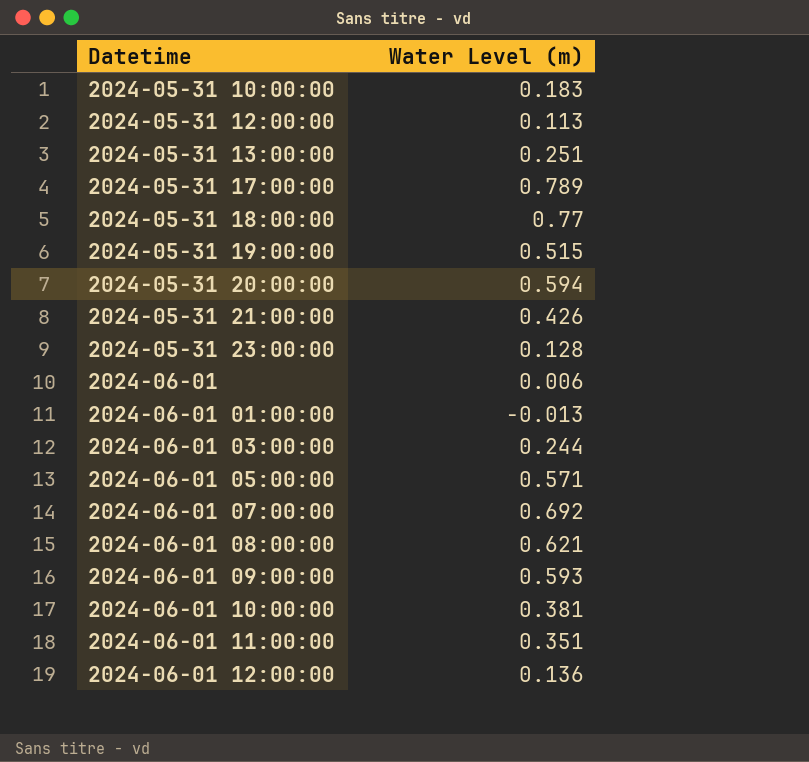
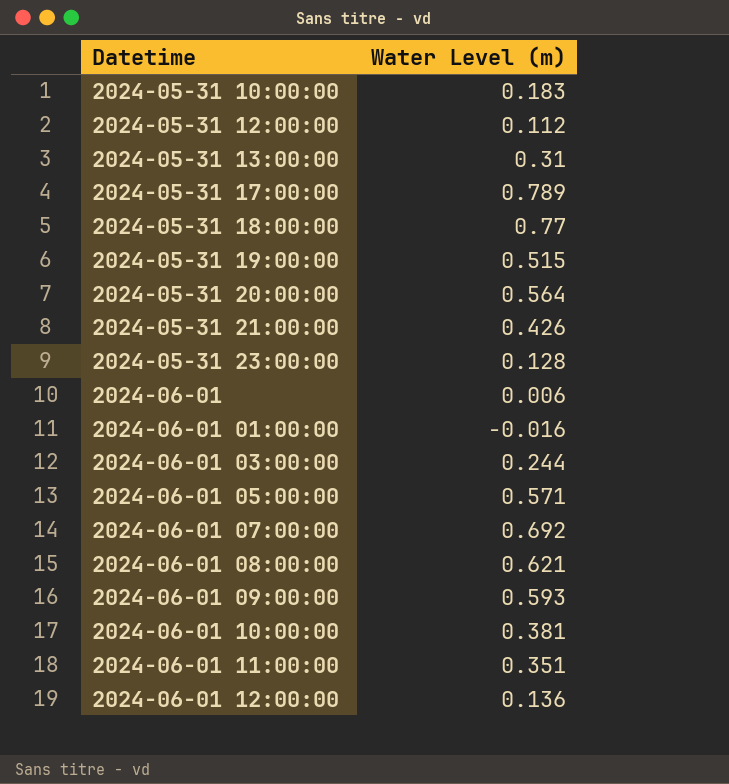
2024-05-31 12:00:00 | Water Level (m): 0.113 -> 0.112
2024-05-31 13:00:00 | Water Level (m): 0.251 -> 0.31
2024-05-31 20:00:00 | Water Level (m): 0.594 -> 0.564
2024-06-01 01:00:00 | Water Level (m): -0.013 -> -0.016

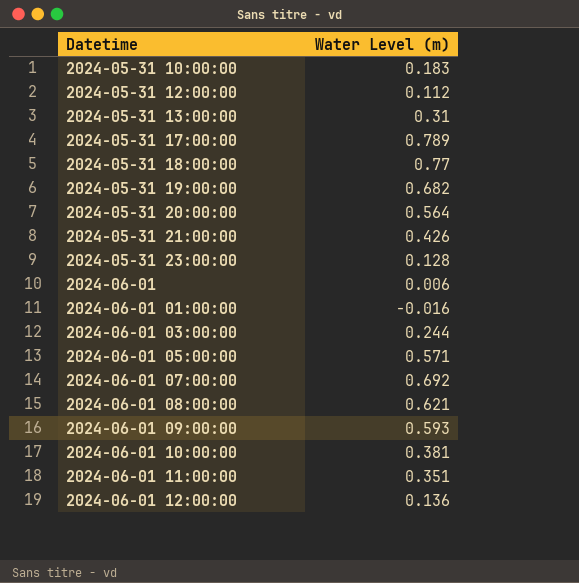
2024-05-31 19:00:00 | Water Level (m): 0.515 -> 0.682

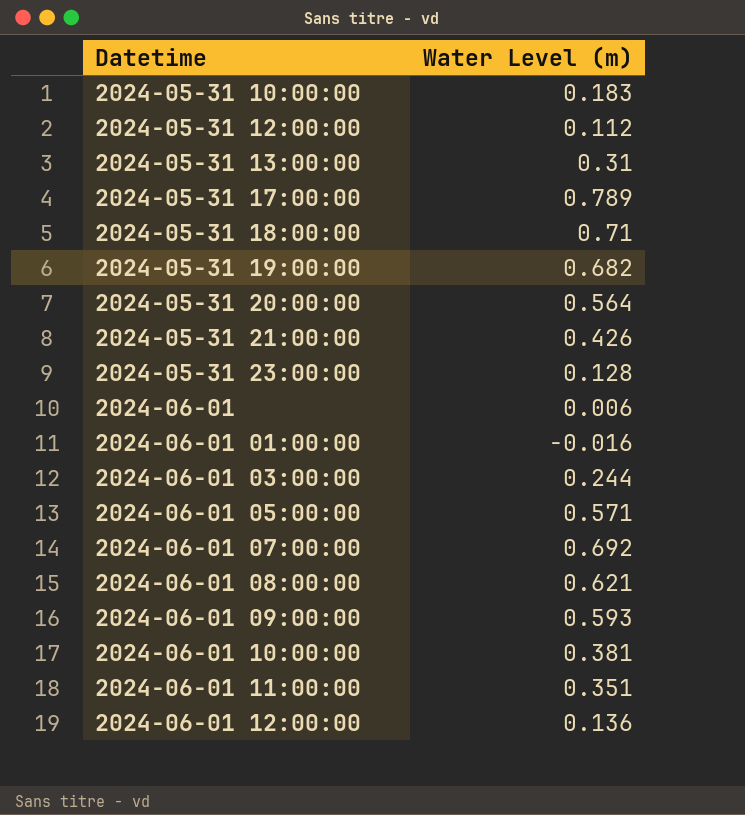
2024-05-31 18:00:00 | Water Level (m): 0.77 -> 0.71

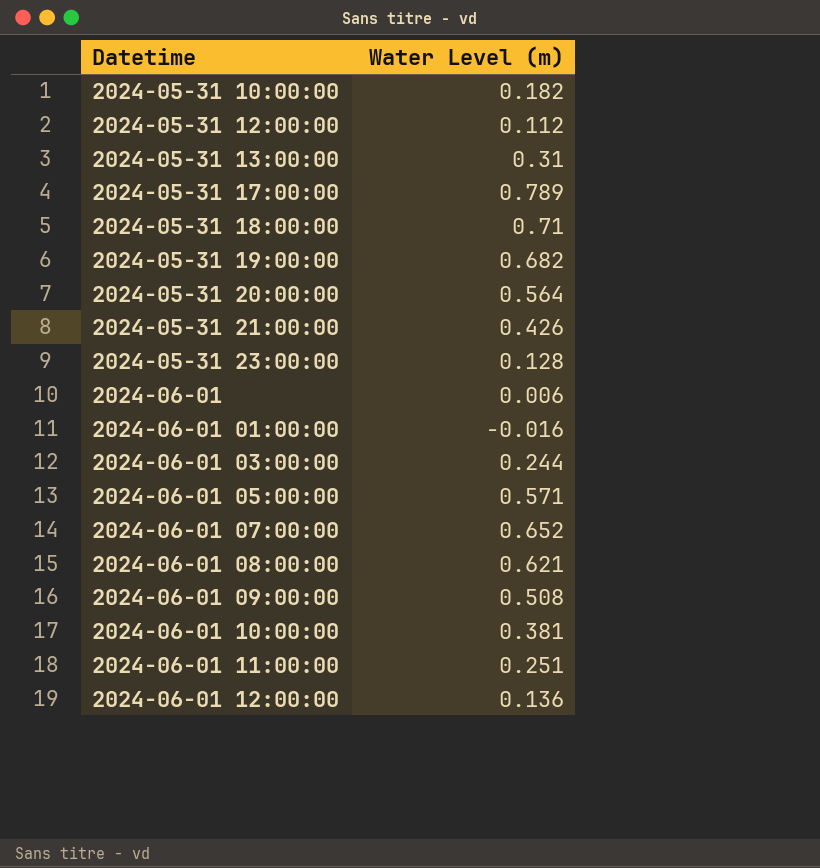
2024-05-31 10:00:00 | Water Level (m): 0.183 -> 0.182
2024-06-01 07:00:00 | Water Level (m): 0.692 -> 0.652
2024-06-01 09:00:00 | Water Level (m): 0.593 -> 0.508
2024-06-01 11:00:00 | Water Level (m): 0.351 -> 0.251

